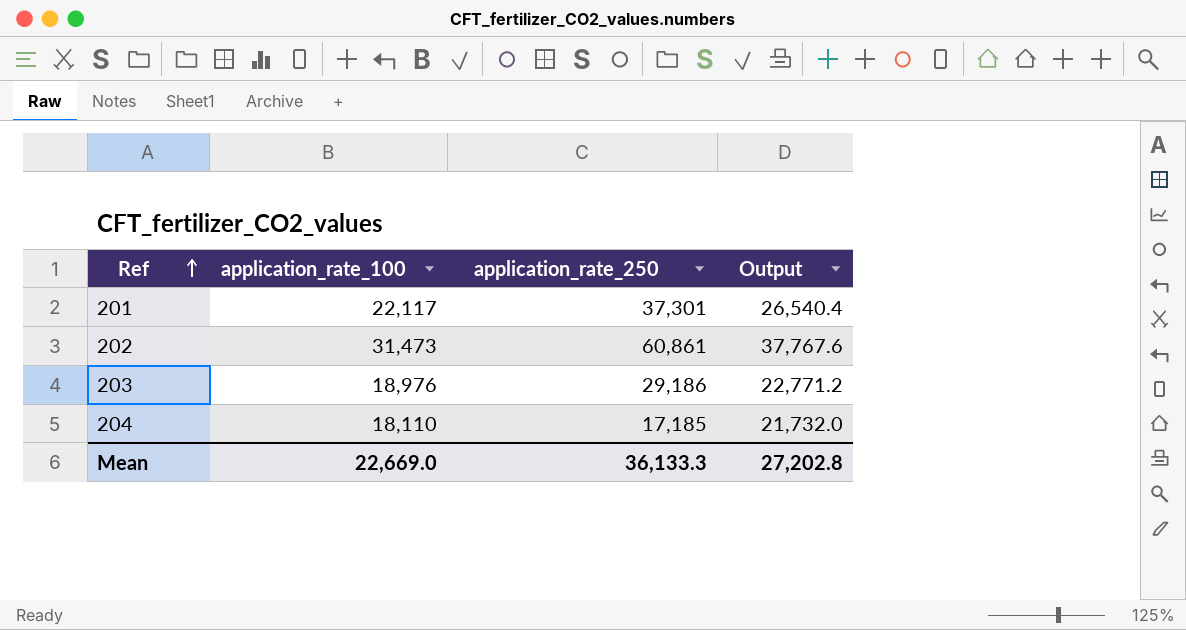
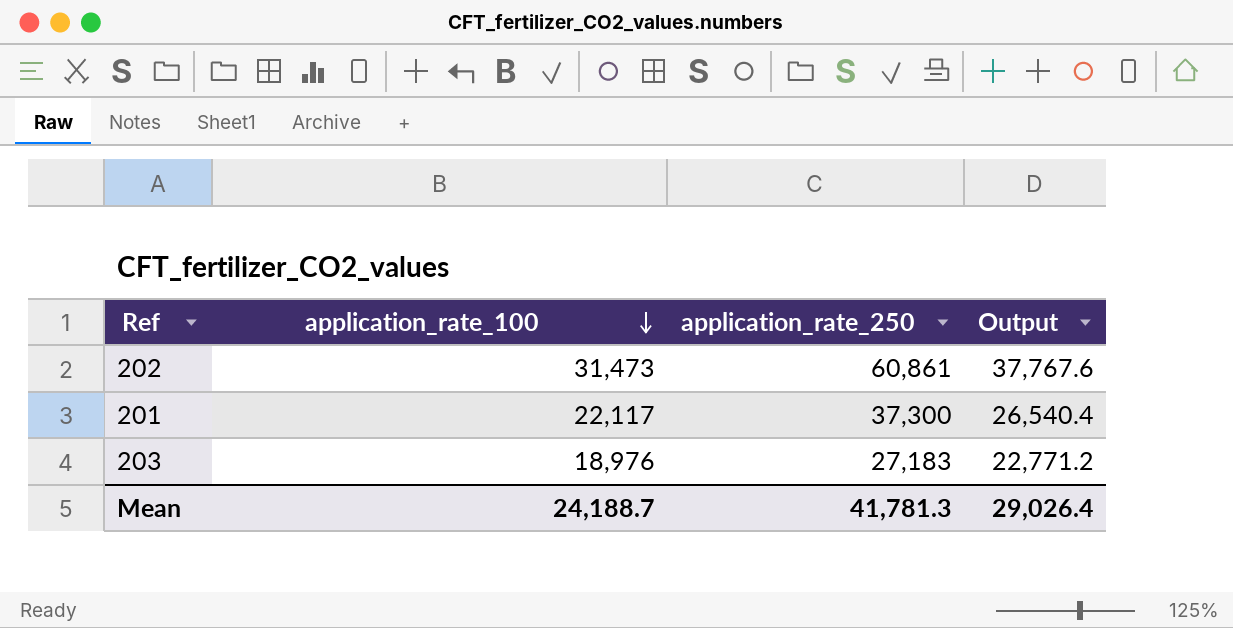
row order: Ref ascending -> application_rate_100 descending
row 204: 18,110 | 17,185 | 21,732.0 -> none
201 | application_rate_250: 37,301 -> 37,300
203 | application_rate_250: 29,186 -> 27,183
Mean | application_rate_100: 22,669.0 -> 24,188.7
Mean | application_rate_250: 36,133.3 -> 41,781.3
Mean | Output: 27,202.8 -> 29,026.4

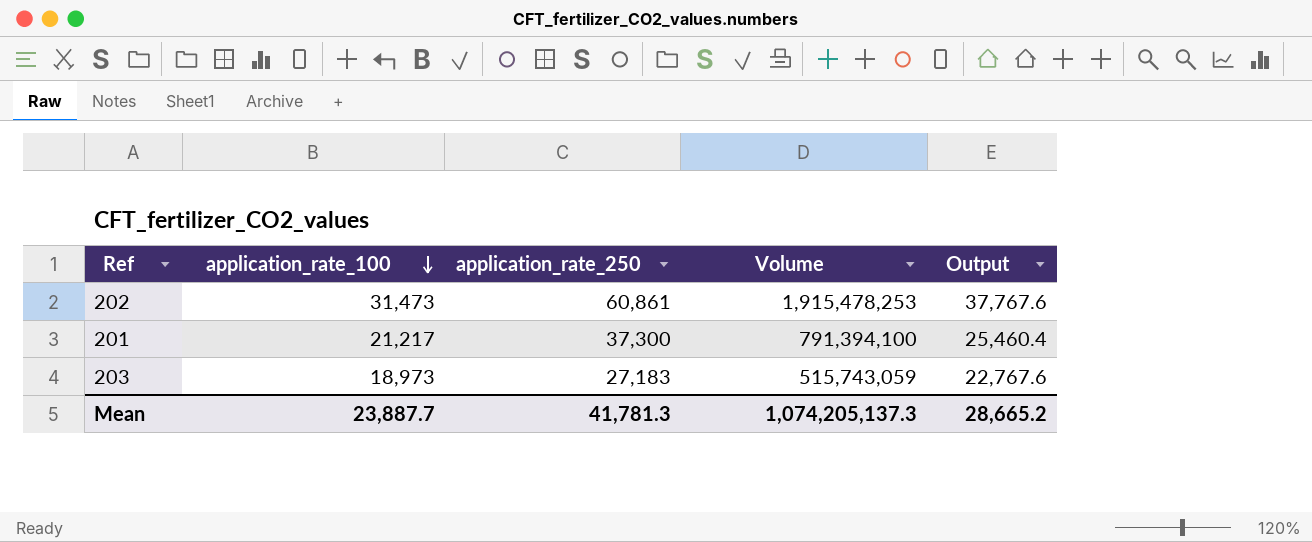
column Volume | formula: none -> [application_rate_100] * [application_rate_250]
201 | application_rate_100: 22,117 -> 21,217
201 | Output: 26,540.4 -> 25,460.4
203 | application_rate_100: 18,976 -> 18,973
203 | Output: 22,771.2 -> 22,767.6
Mean | application_rate_100: 24,188.7 -> 23,887.7
Mean | Output: 29,026.4 -> 28,665.2

